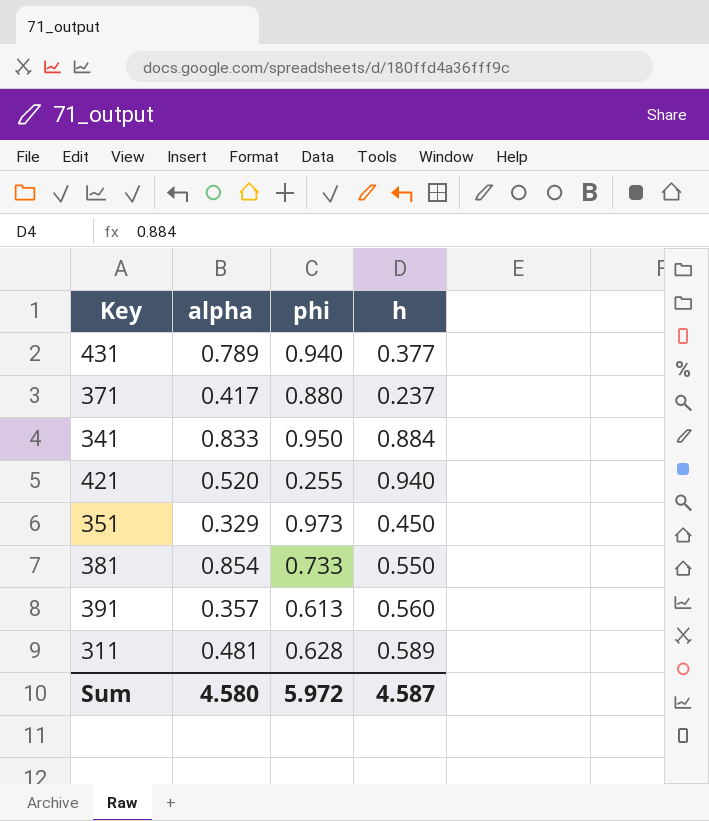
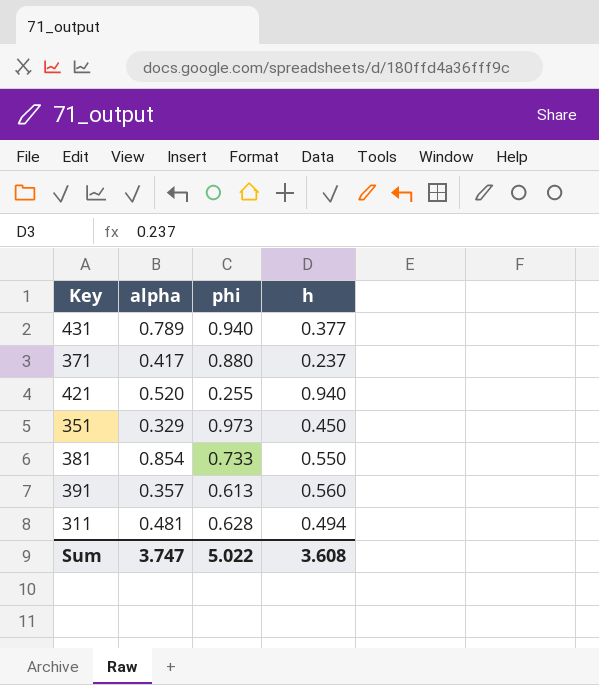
row 341: 0.833 | 0.950 | 0.884 -> none
311 | h: 0.589 -> 0.494
Sum | alpha: 4.580 -> 3.747
Sum | phi: 5.972 -> 5.022
Sum | h: 4.587 -> 3.608

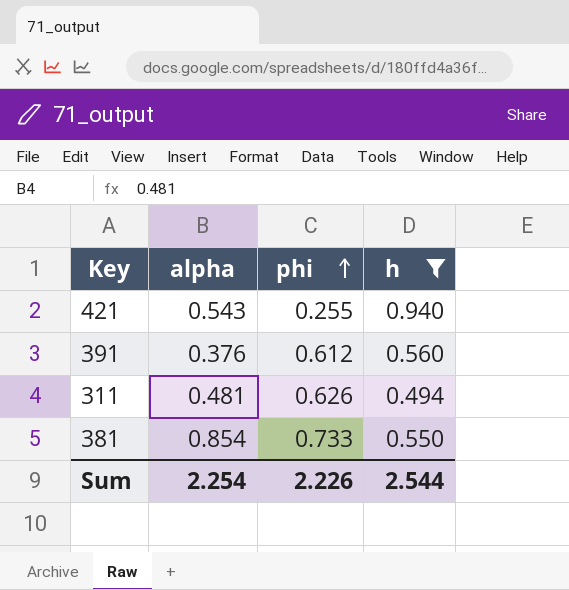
filter: none -> h >= 0.494
row order: none -> phi ascending
421 | alpha: 0.520 -> 0.543
391 | alpha: 0.357 -> 0.376
391 | phi: 0.613 -> 0.612
311 | phi: 0.628 -> 0.626
Sum | alpha: 3.747 -> 2.254
Sum | phi: 5.022 -> 2.226
Sum | h: 3.608 -> 2.544

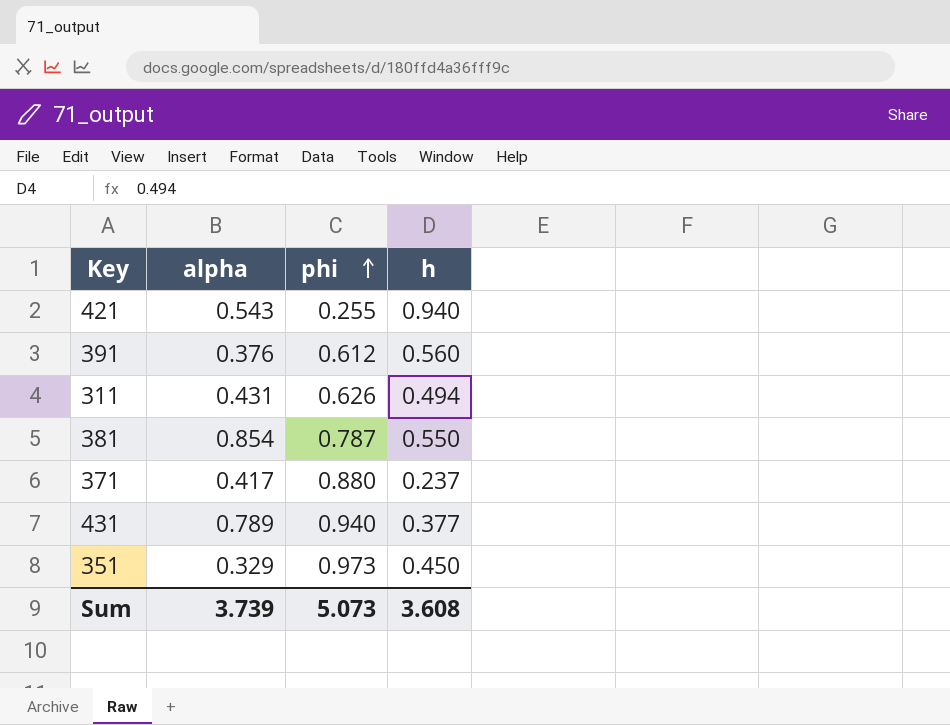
filter: h >= 0.494 -> none
311 | alpha: 0.481 -> 0.431
381 | phi: 0.733 -> 0.787
Sum | alpha: 2.254 -> 3.739
Sum | phi: 2.226 -> 5.073
Sum | h: 2.544 -> 3.608

